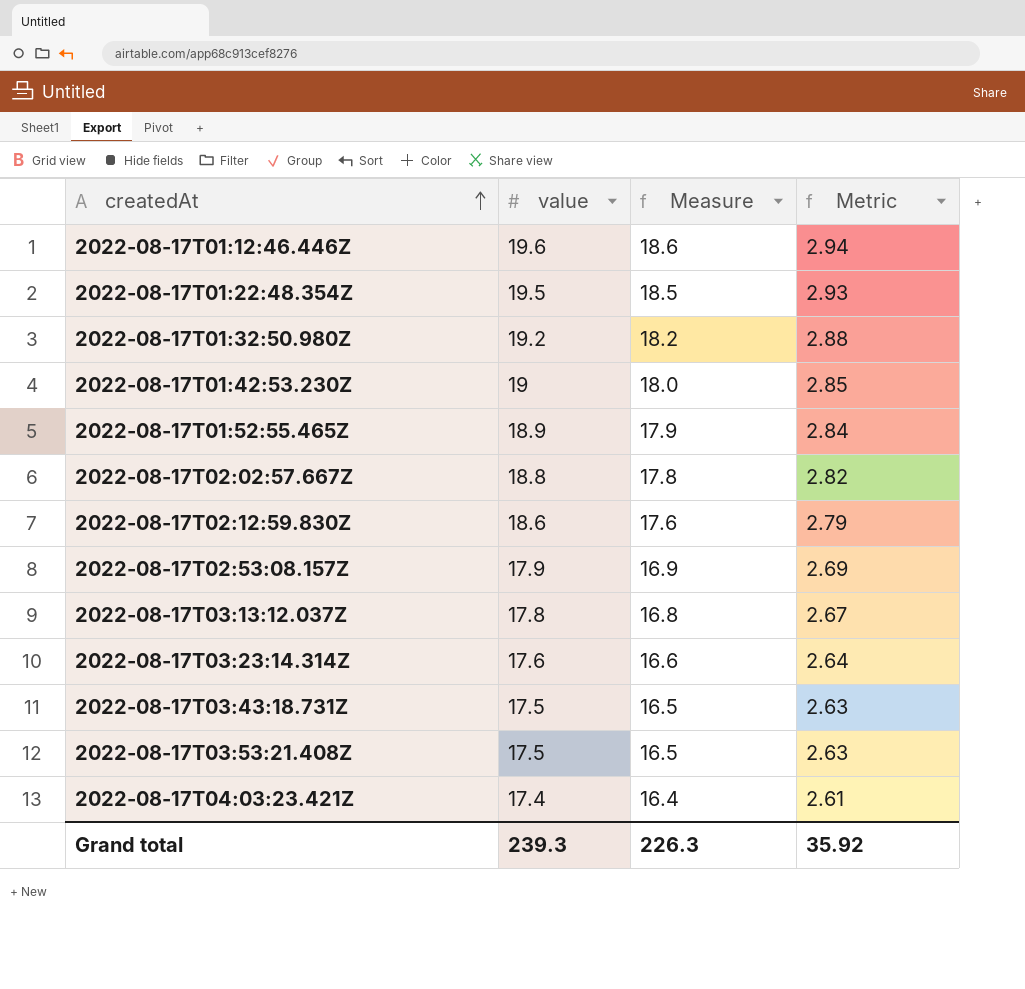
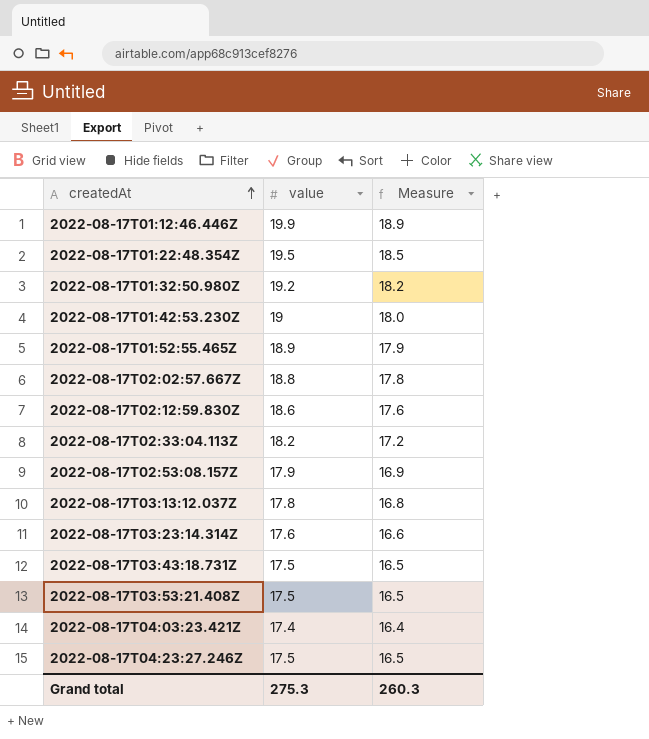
column Metric | formula: [value] * 0.15 -> none
2022-08-17T01:12:46.446Z | value: 19.6 -> 19.9
2022-08-17T01:12:46.446Z | Measure: 18.6 -> 18.9
row 2022-08-17T02:33:04.113Z: none -> 18.2 | 17.2
row 2022-08-17T04:23:27.246Z: none -> 17.5 | 16.5
Grand total | value: 239.3 -> 275.3
Grand total | Measure: 226.3 -> 260.3

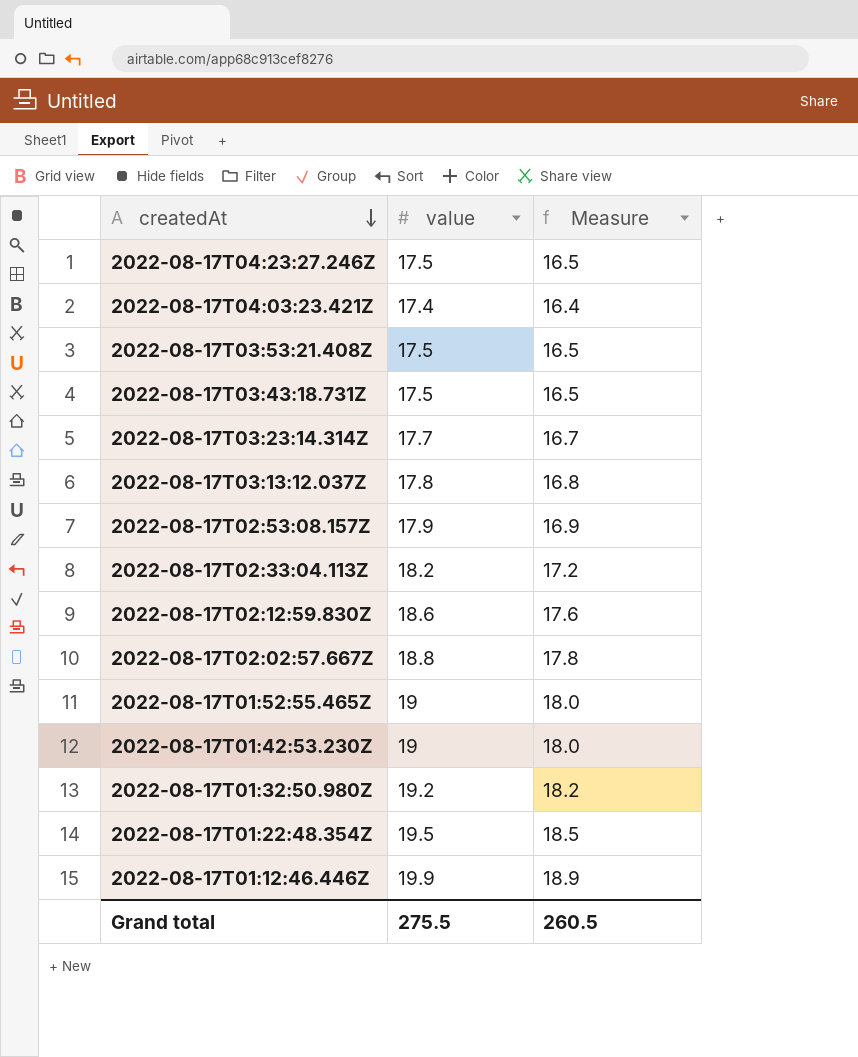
row order: createdAt ascending -> createdAt descending
2022-08-17T03:23:14.314Z | value: 17.6 -> 17.7
2022-08-17T03:23:14.314Z | Measure: 16.6 -> 16.7
2022-08-17T01:52:55.465Z | value: 18.9 -> 19
2022-08-17T01:52:55.465Z | Measure: 17.9 -> 18.0
Grand total | value: 275.3 -> 275.5
Grand total | Measure: 260.3 -> 260.5

